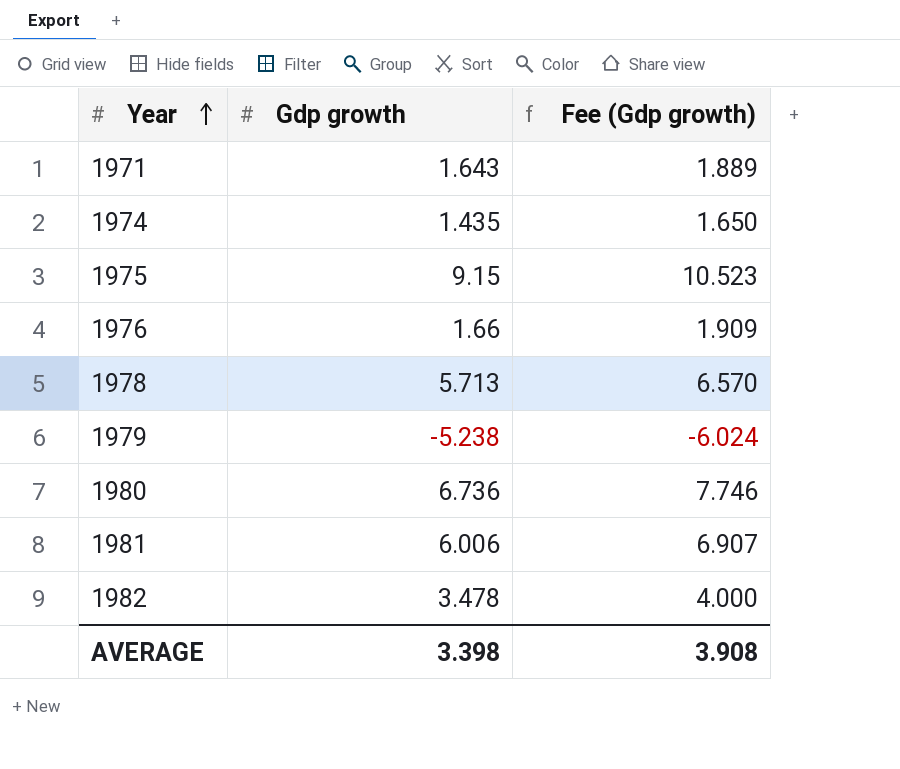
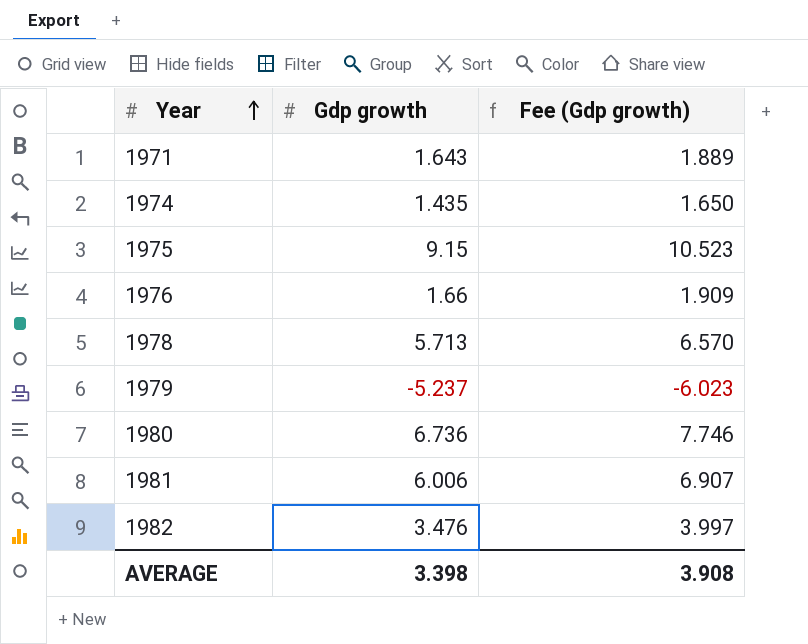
1979 | Gdp growth: -5.238 -> -5.237
1979 | Fee (Gdp growth): -6.024 -> -6.023
1982 | Gdp growth: 3.478 -> 3.476
1982 | Fee (Gdp growth): 4.000 -> 3.997

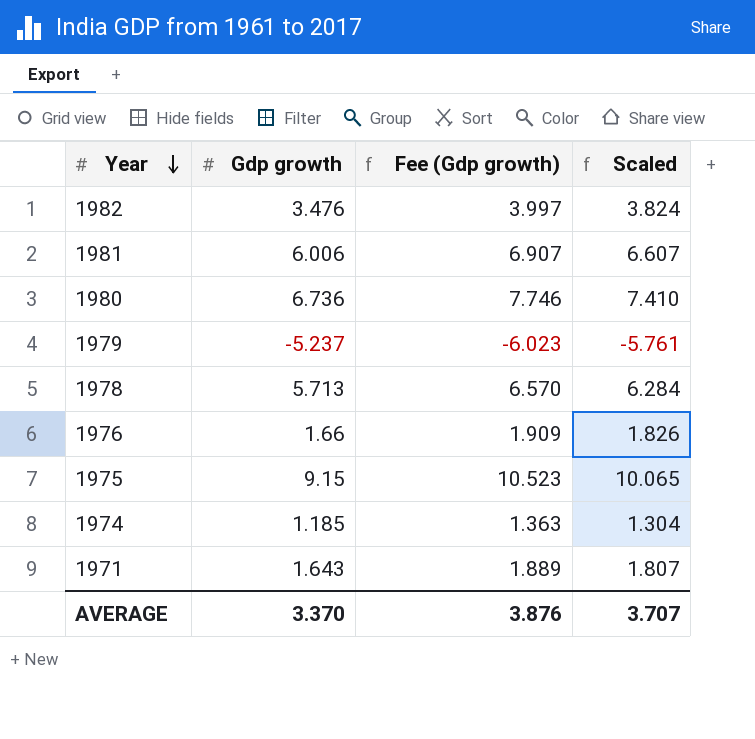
row order: Year ascending -> Year descending
column Scaled | formula: none -> [Gdp growth] * 1.1
1974 | Gdp growth: 1.435 -> 1.185
1974 | Fee (Gdp growth): 1.650 -> 1.363
AVERAGE | Gdp growth: 3.398 -> 3.370
AVERAGE | Fee (Gdp growth): 3.908 -> 3.876

